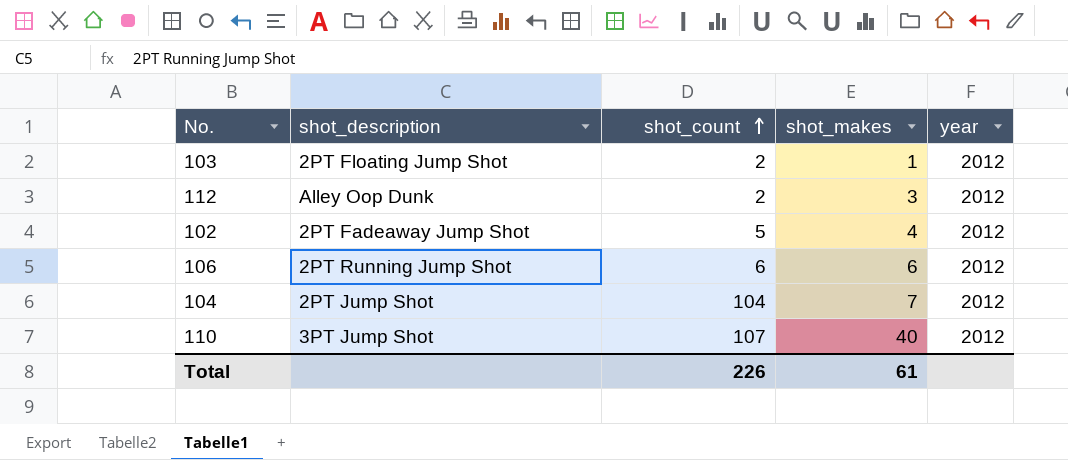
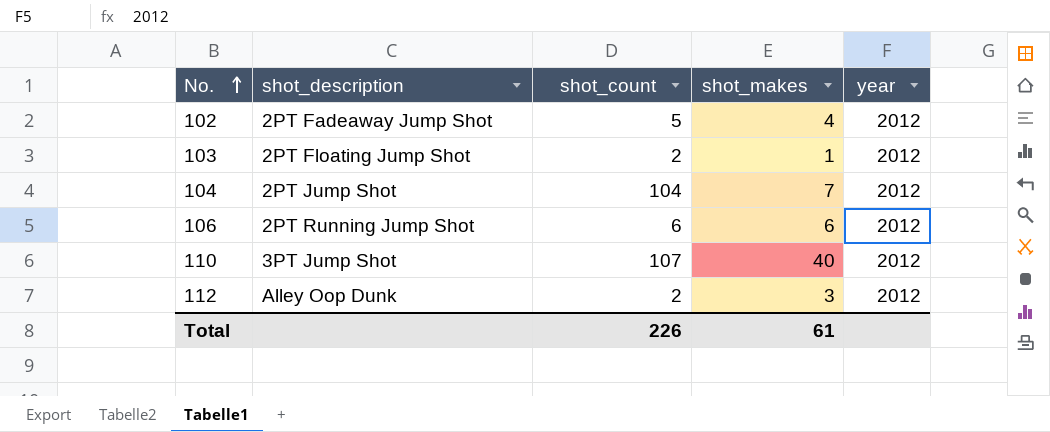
row order: shot_count ascending -> No. ascending

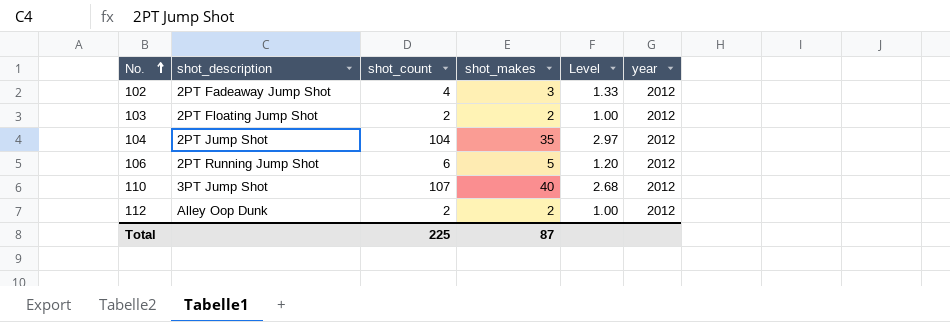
column Level | formula: none -> [shot_count] / [shot_makes]
102 | shot_count: 5 -> 4
102 | shot_makes: 4 -> 3
103 | shot_makes: 1 -> 2
104 | shot_makes: 7 -> 35
106 | shot_makes: 6 -> 5
112 | shot_makes: 3 -> 2
Total | shot_count: 226 -> 225
Total | shot_makes: 61 -> 87

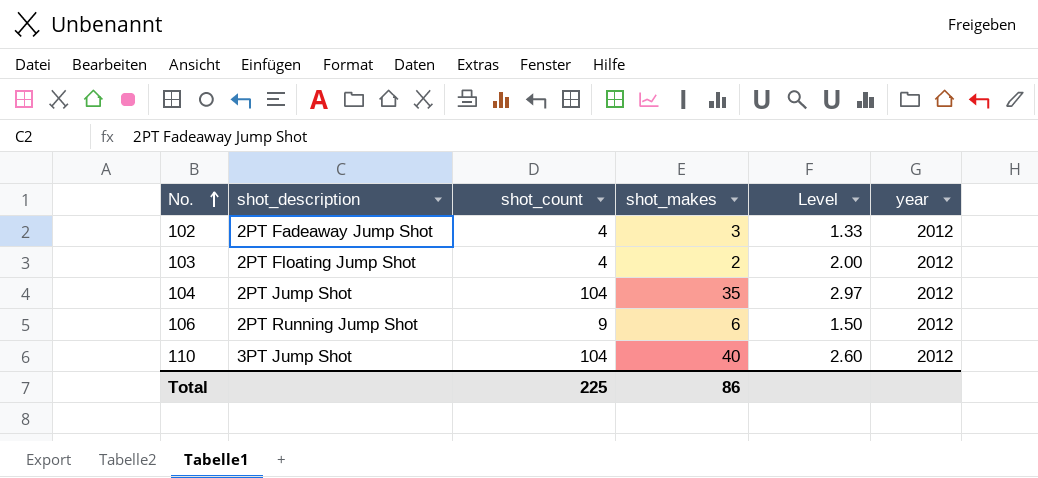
row 112: Alley Oop Dunk | 2 | 2 | 1.00 | 2012 -> none
103 | shot_count: 2 -> 4
103 | Level: 1.00 -> 2.00
106 | shot_count: 6 -> 9
106 | shot_makes: 5 -> 6
106 | Level: 1.20 -> 1.50
110 | shot_count: 107 -> 104
110 | Level: 2.68 -> 2.60
Total | shot_makes: 87 -> 86

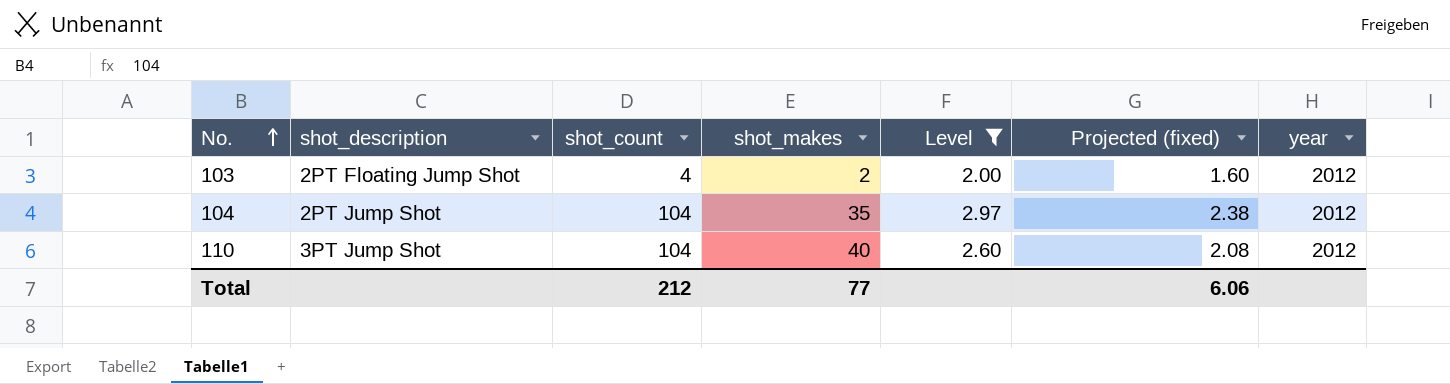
filter: none -> Level >= 2.00
column Projected (fixed) | formula: none -> [Level] * 0.8
Total | shot_count: 225 -> 212
Total | shot_makes: 86 -> 77

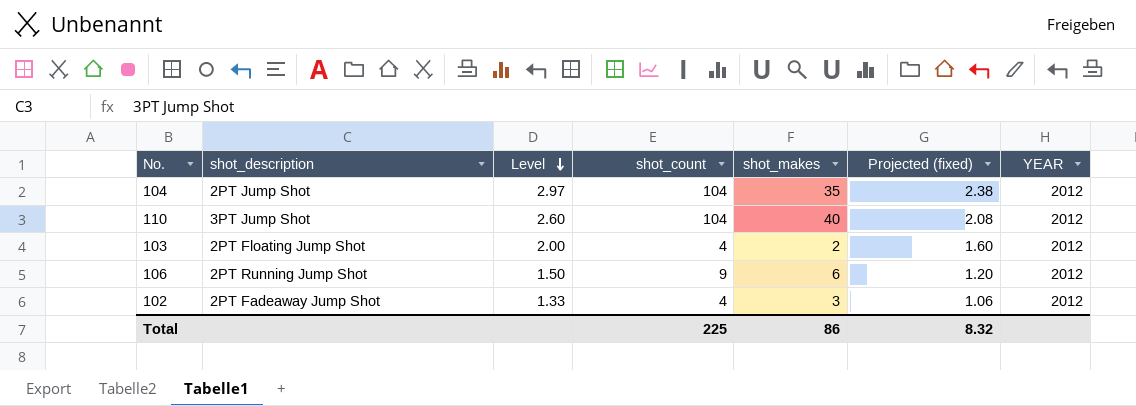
filter: Level >= 2.00 -> none
row order: No. ascending -> Level descending
column Level | position: 5 -> 3
column name: year -> YEAR
Total | shot_count: 212 -> 225
Total | shot_makes: 77 -> 86
Total | Projected (fixed): 6.06 -> 8.32

